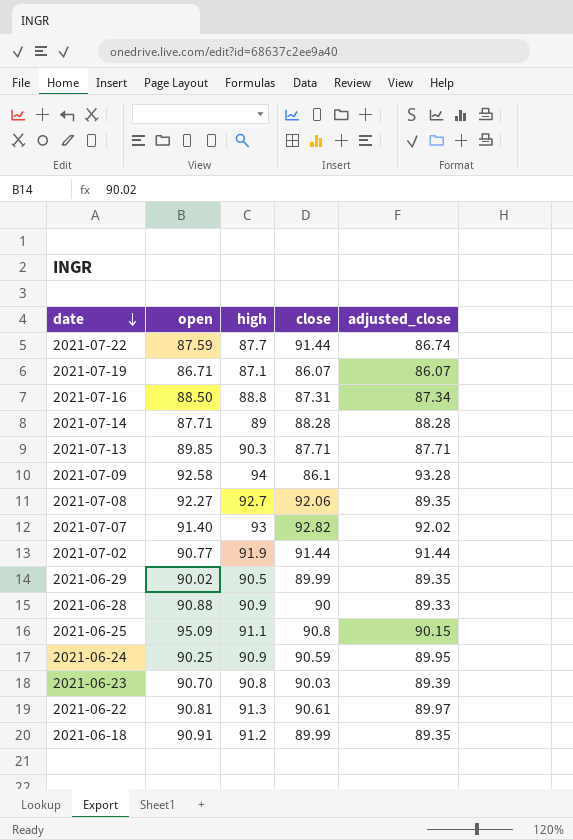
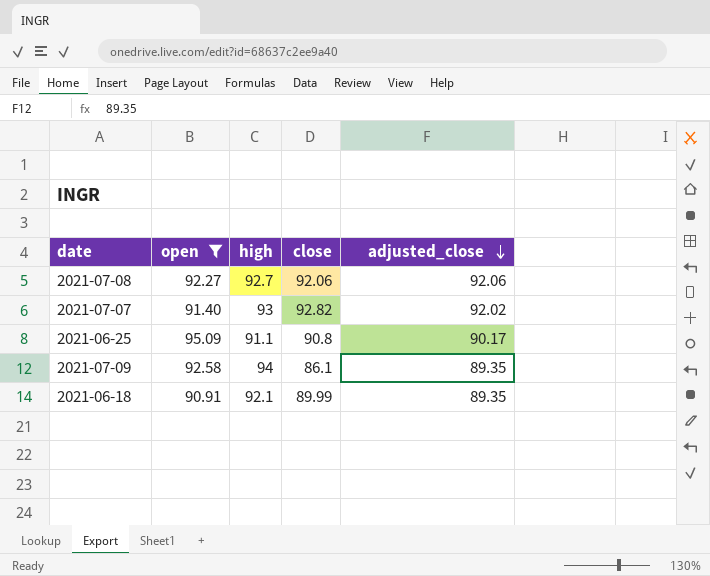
filter: none -> open >= 90.91
row order: date descending -> adjusted_close descending
2021-07-08 | adjusted_close: 89.35 -> 92.06
2021-06-25 | adjusted_close: 90.15 -> 90.17
2021-07-09 | adjusted_close: 93.28 -> 89.35
2021-06-18 | high: 91.2 -> 92.1

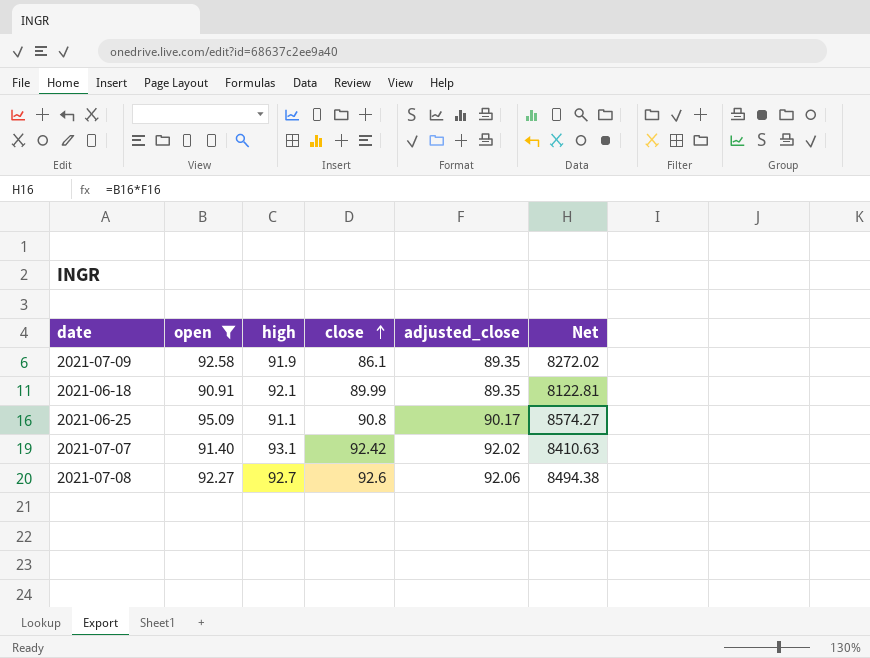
row order: adjusted_close descending -> close ascending
column Net | formula: none -> [open] * [adjusted_close]
2021-07-09 | high: 94 -> 91.9
2021-07-07 | high: 93 -> 93.1
2021-07-07 | close: 92.82 -> 92.42
2021-07-08 | close: 92.06 -> 92.6

